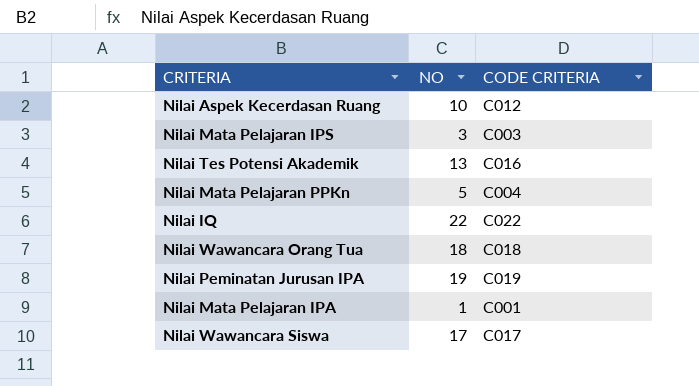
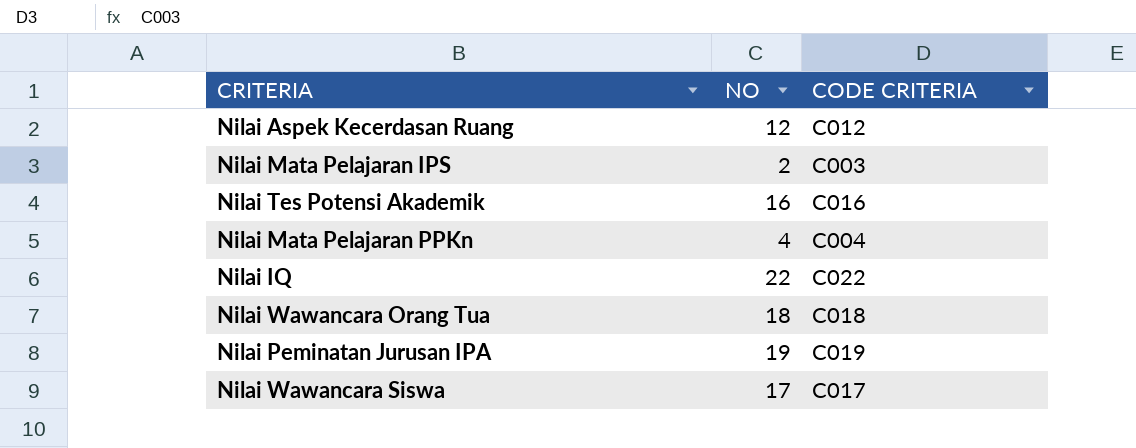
row Nilai Mata Pelajaran IPA: 1 | C001 -> none
Nilai Aspek Kecerdasan Ruang | NO: 10 -> 12
Nilai Mata Pelajaran IPS | NO: 3 -> 2
Nilai Tes Potensi Akademik | NO: 13 -> 16
Nilai Mata Pelajaran PPKn | NO: 5 -> 4

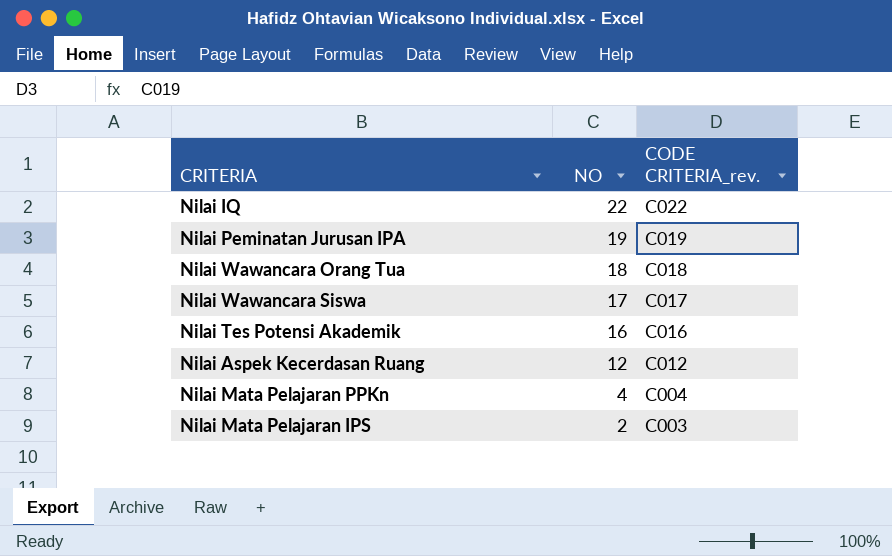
row order: none -> NO descending
column name: CODE CRITERIA -> CODE CRITERIA_rev.

